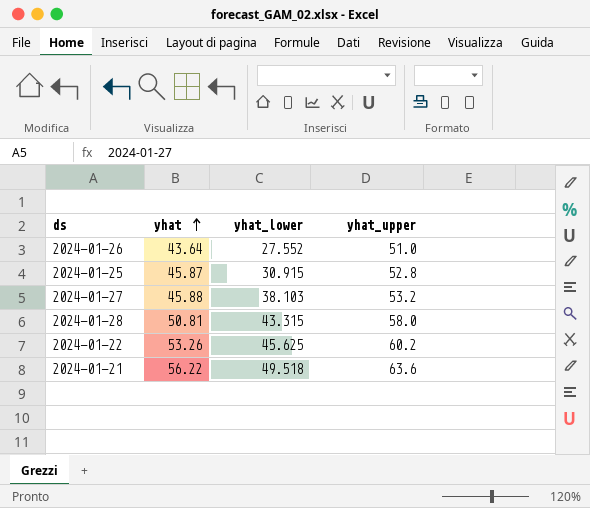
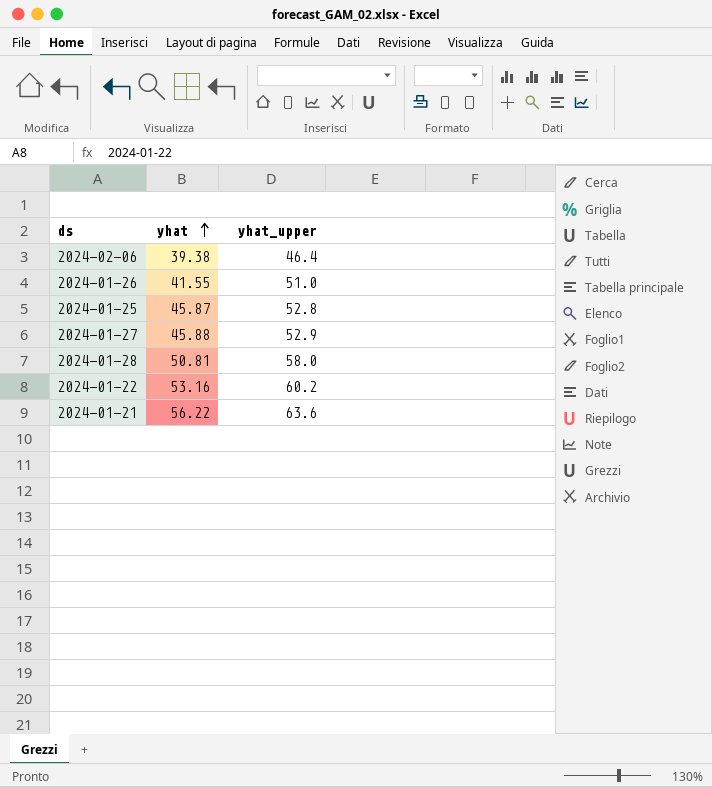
column yhat_lower | position: 3 -> none
row 2024-02-06: none -> 39.38 | 46.4
2024-01-26 | yhat: 43.64 -> 41.55
2024-01-27 | yhat_upper: 53.2 -> 52.9
2024-01-22 | yhat: 53.26 -> 53.16

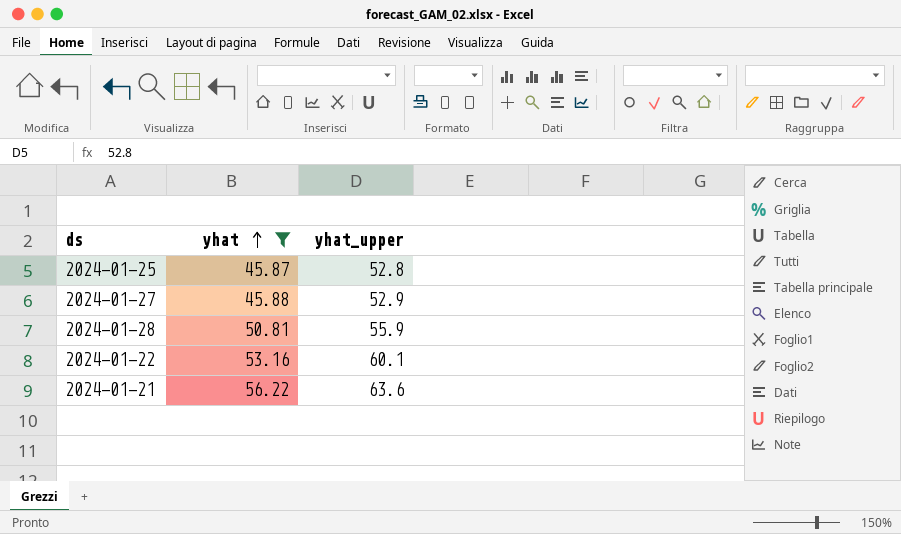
filter: none -> yhat >= 45.87
2024-01-28 | yhat_upper: 58.0 -> 55.9
2024-01-22 | yhat_upper: 60.2 -> 60.1

